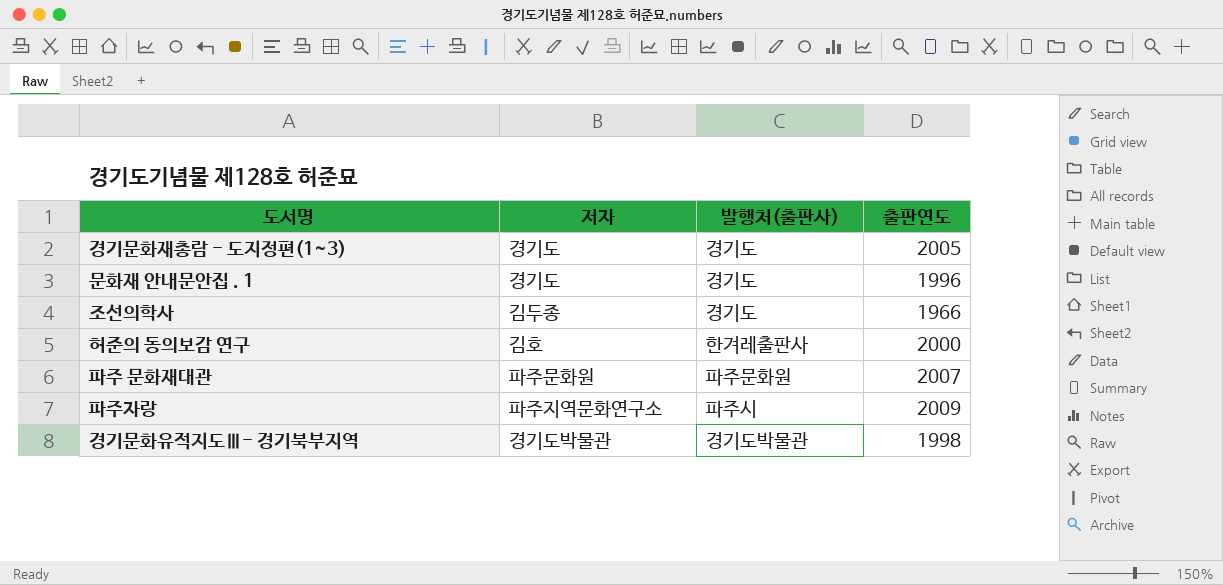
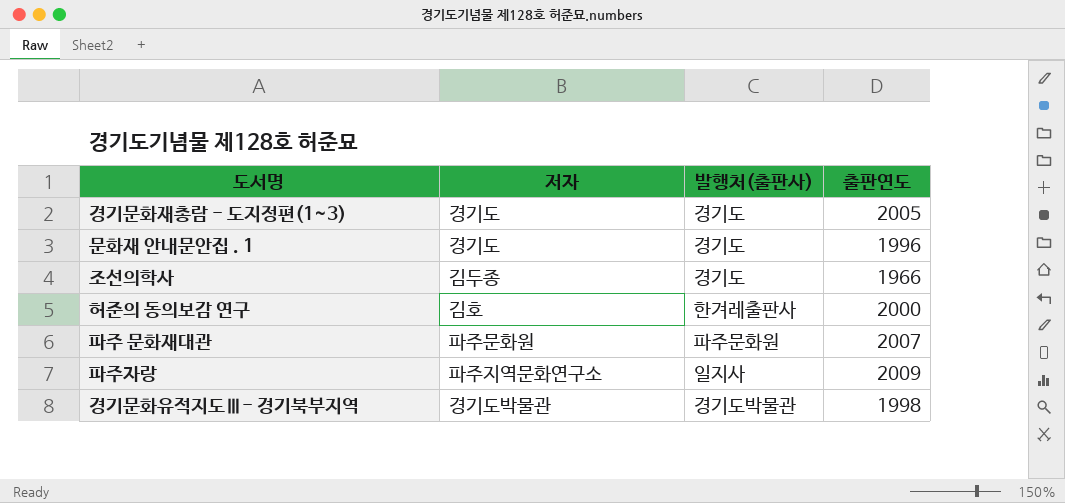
파주자랑 | 발행처(출판사): 파주시 -> 일지사

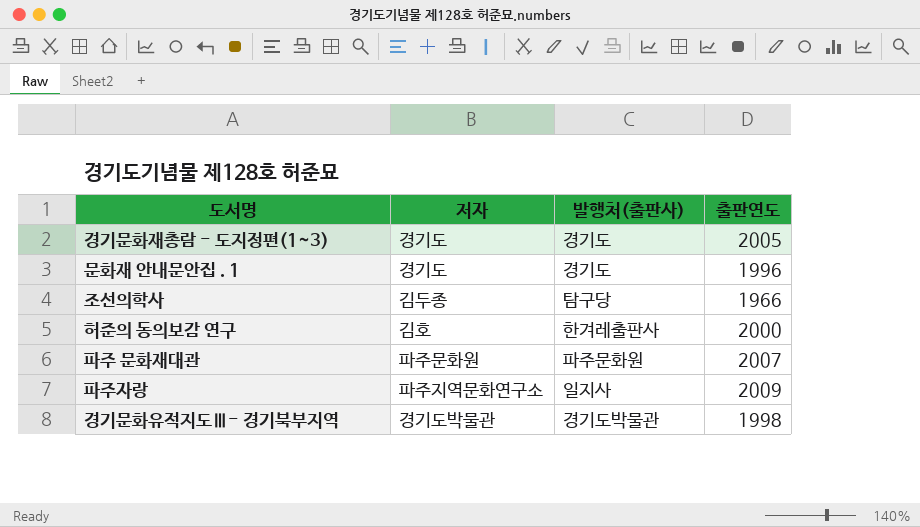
조선의학사 | 발행처(출판사): 경기도 -> 탐구당

